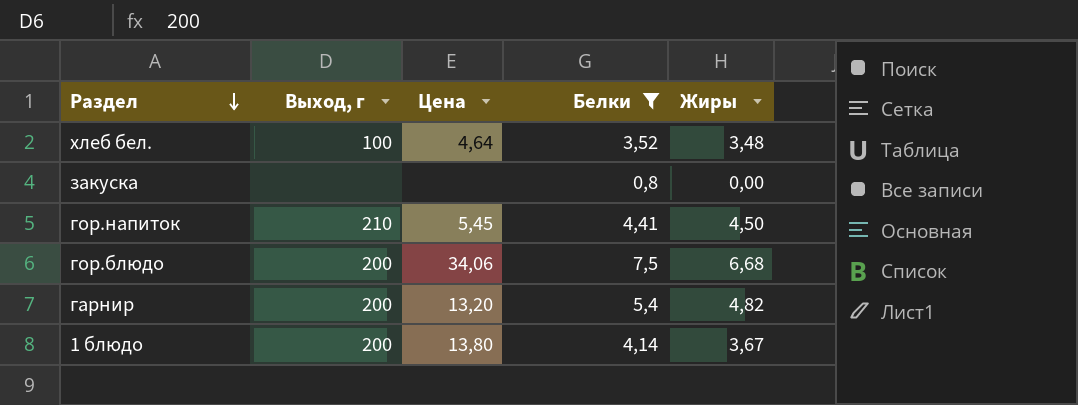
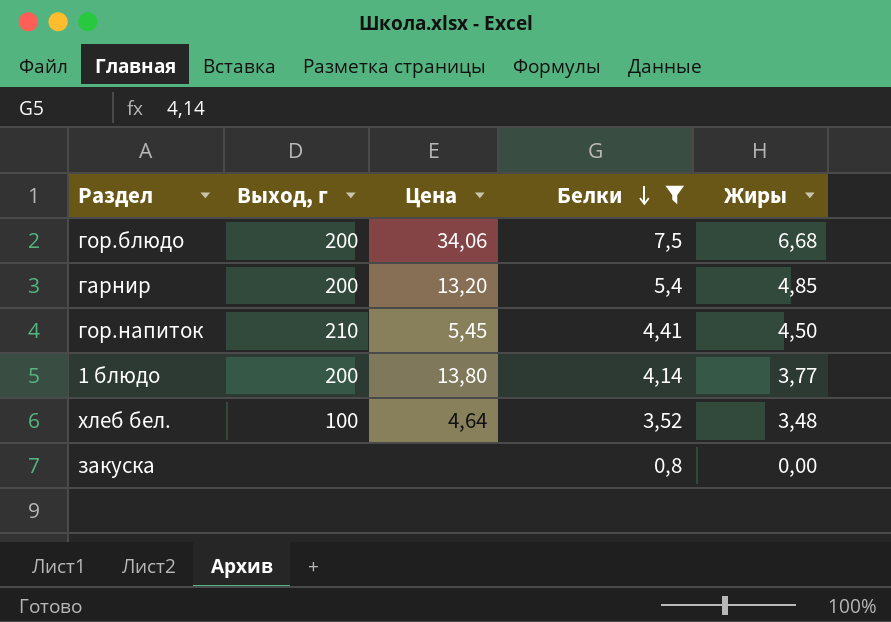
row order: Раздел descending -> Белки descending
гарнир | Жиры: 4,82 -> 4,85
1 блюдо | Жиры: 3,67 -> 3,77

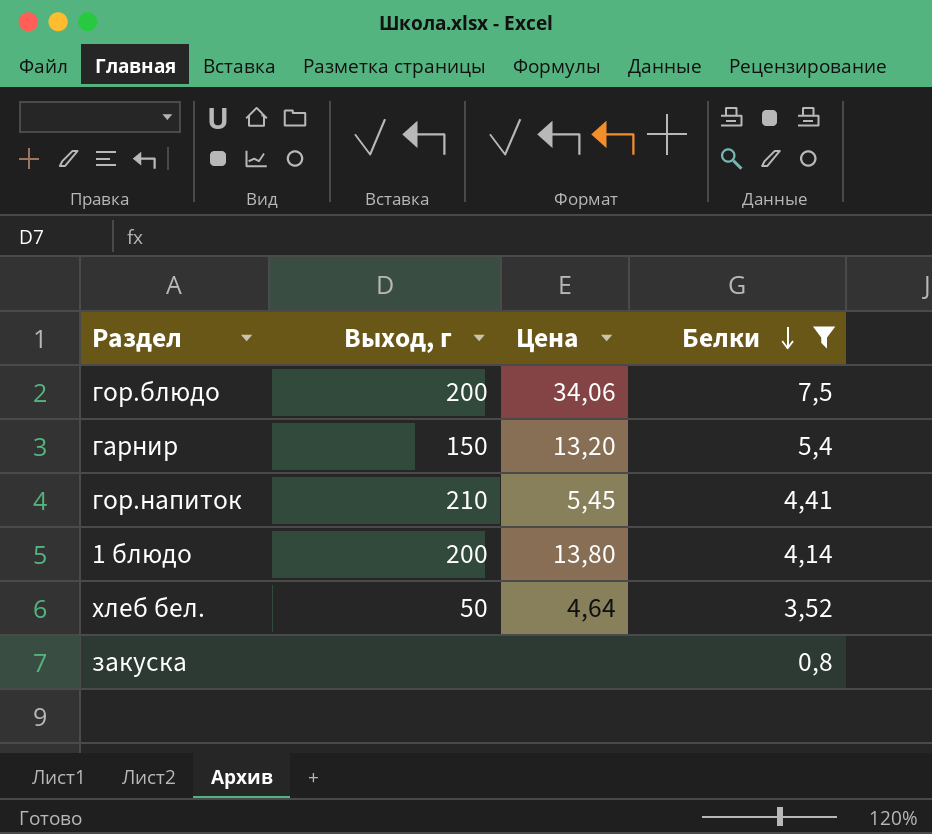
column Жиры | position: 5 -> none
гарнир | Выход, г: 200 -> 150
хлеб бел. | Выход, г: 100 -> 50

